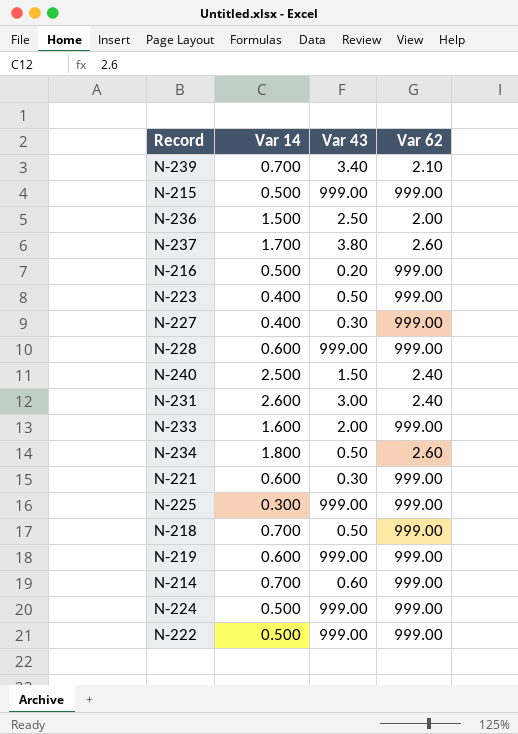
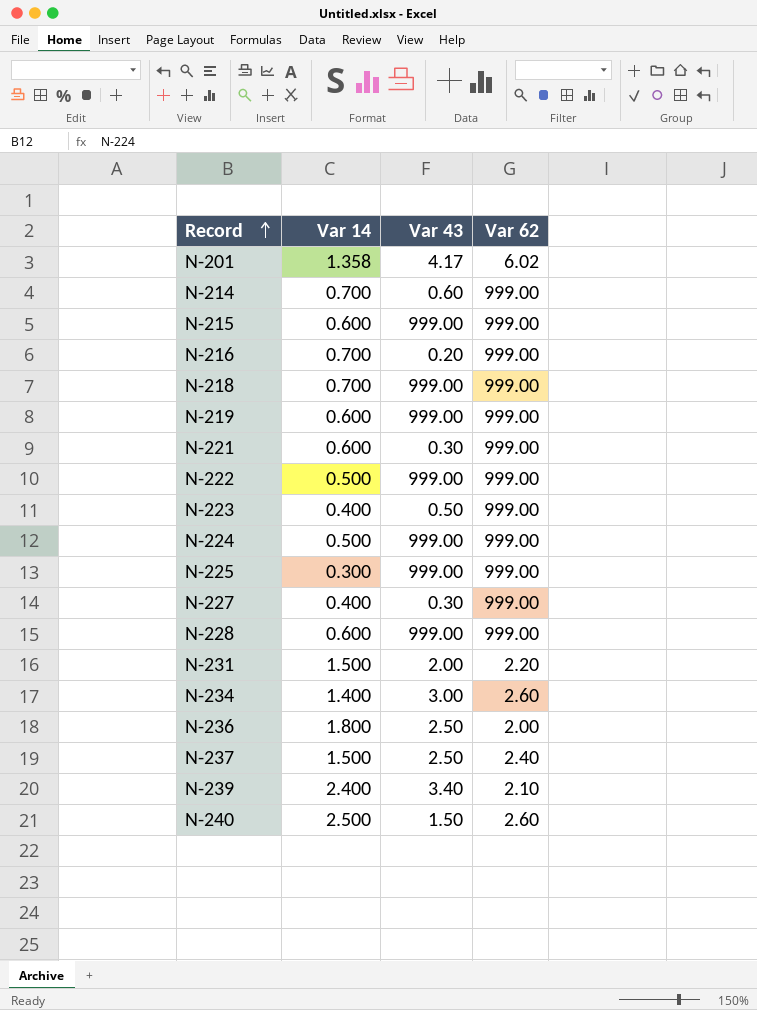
row order: none -> Record ascending
row N-233: 1.600 | 2.00 | 999.00 -> none
row N-201: none -> 1.358 | 4.17 | 6.02
N-215 | Var 14: 0.500 -> 0.600
N-216 | Var 14: 0.500 -> 0.700
N-218 | Var 43: 0.50 -> 999.00
N-231 | Var 14: 2.600 -> 1.500
N-231 | Var 43: 3.00 -> 2.00
N-231 | Var 62: 2.40 -> 2.20
N-234 | Var 14: 1.800 -> 1.400
N-234 | Var 43: 0.50 -> 3.00
N-236 | Var 14: 1.500 -> 1.800
N-237 | Var 14: 1.700 -> 1.500
N-237 | Var 43: 3.80 -> 2.50
N-237 | Var 62: 2.60 -> 2.40
N-239 | Var 14: 0.700 -> 2.400
N-240 | Var 62: 2.40 -> 2.60

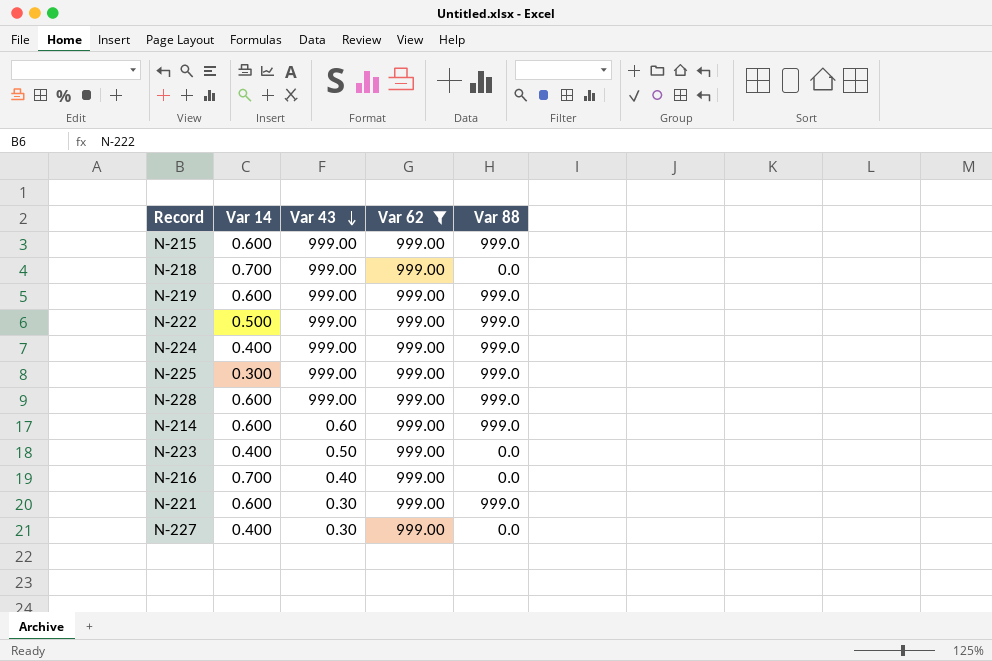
filter: none -> Var 62 = 999.00
row order: Record ascending -> Var 43 descending
column Var 88 | position: none -> 5
N-224 | Var 14: 0.500 -> 0.400
N-214 | Var 14: 0.700 -> 0.600
N-216 | Var 43: 0.20 -> 0.40

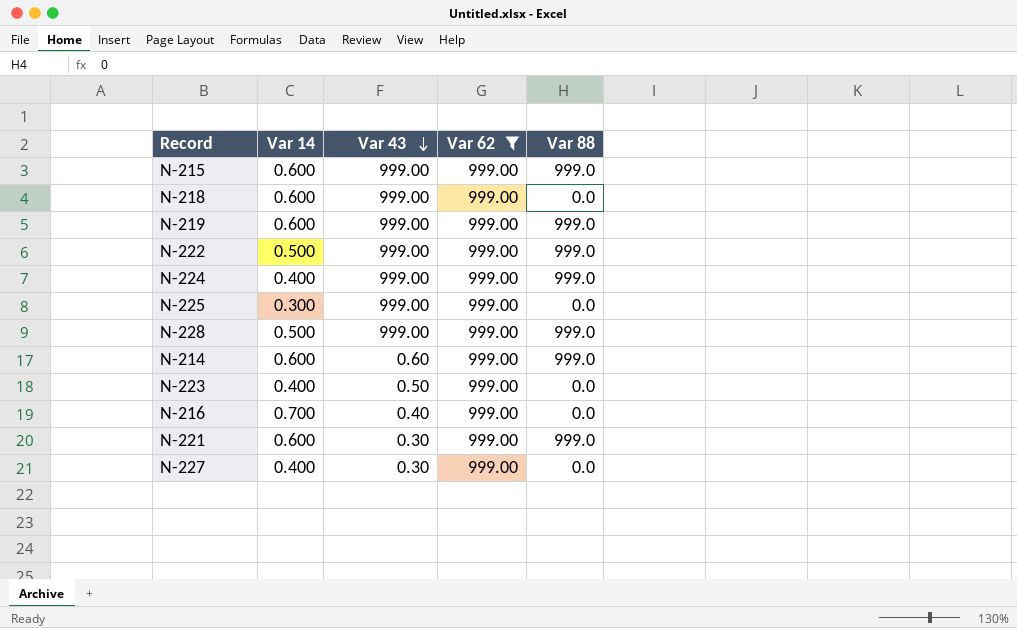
N-218 | Var 14: 0.700 -> 0.600
N-225 | Var 88: 999.0 -> 0.0
N-228 | Var 14: 0.600 -> 0.500

